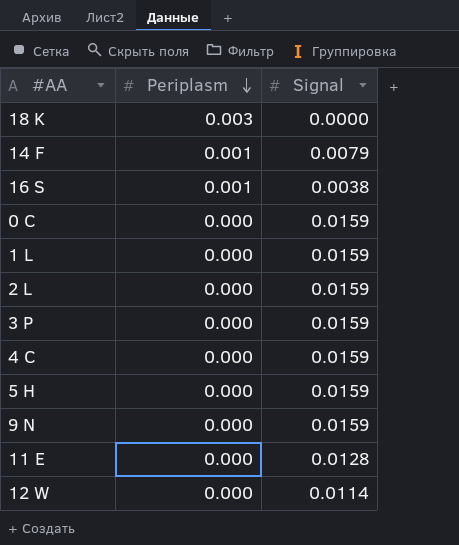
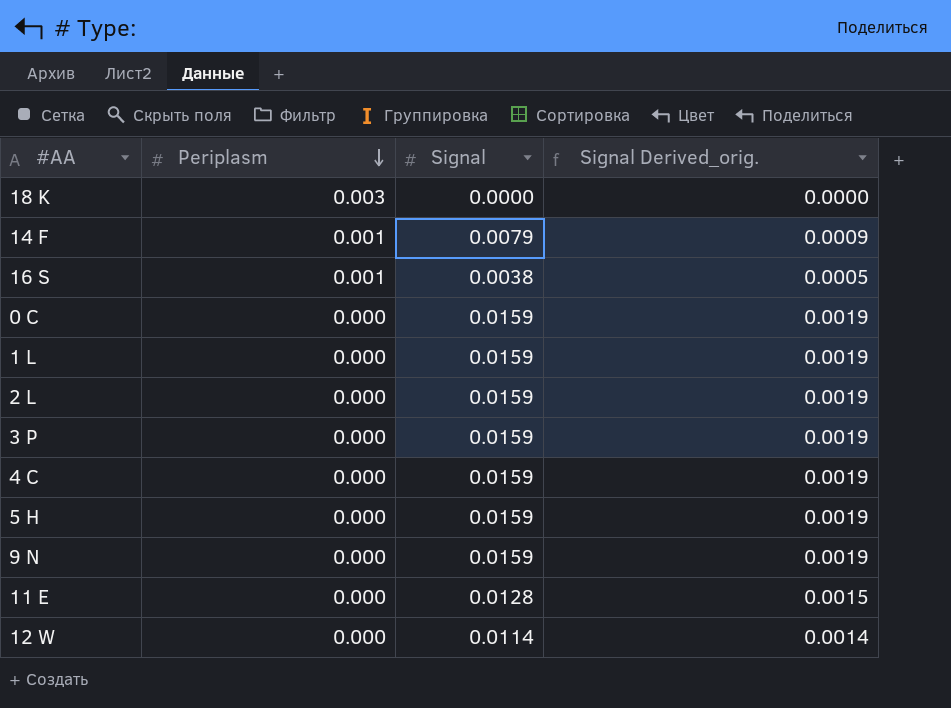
column Signal Derived_orig. | formula: none -> [Signal] * 0.12

